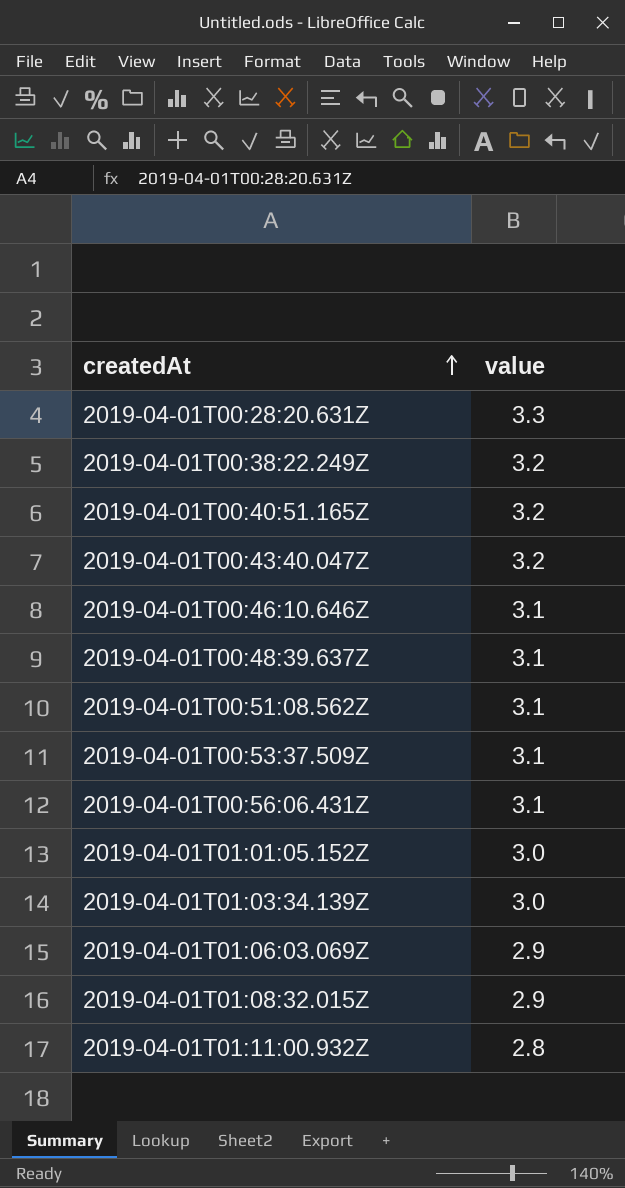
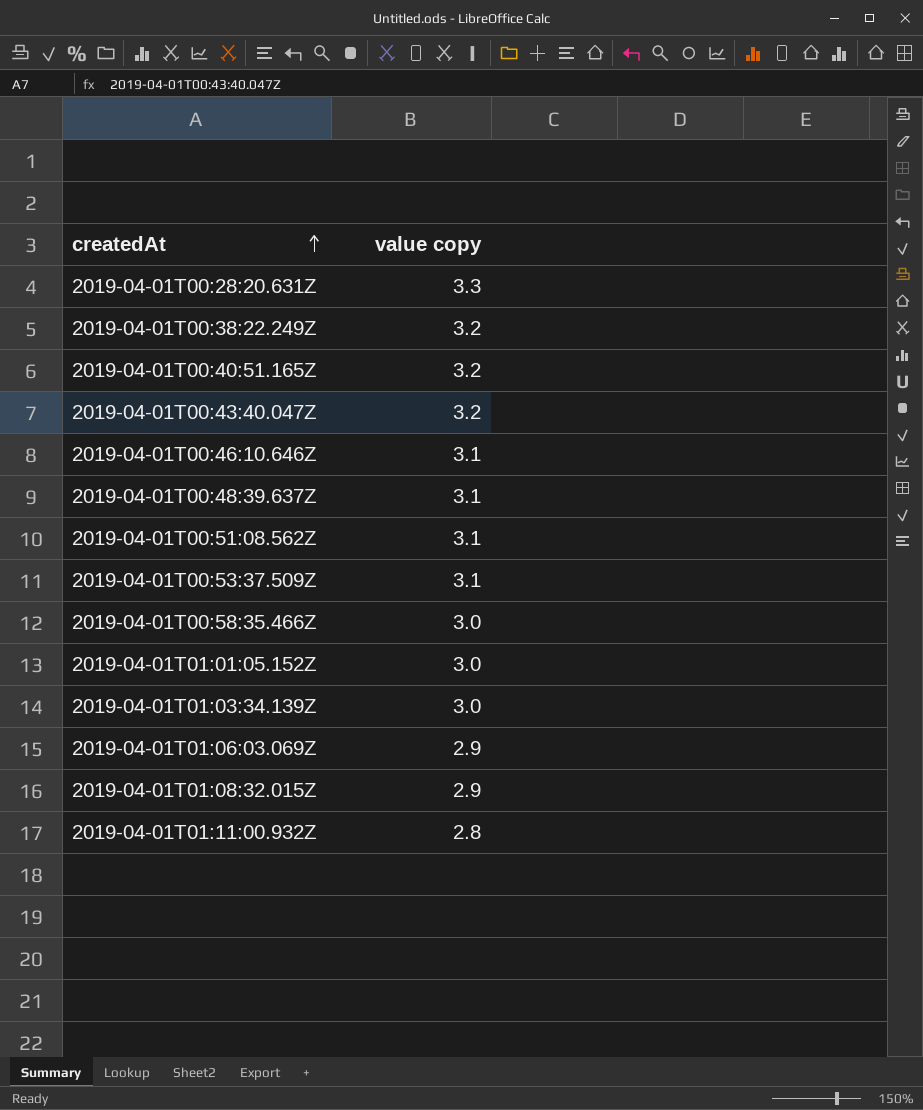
column name: value -> value copy
row 2019-04-01T00:56:06.431Z: 3.1 -> none
row 2019-04-01T00:58:35.466Z: none -> 3.0

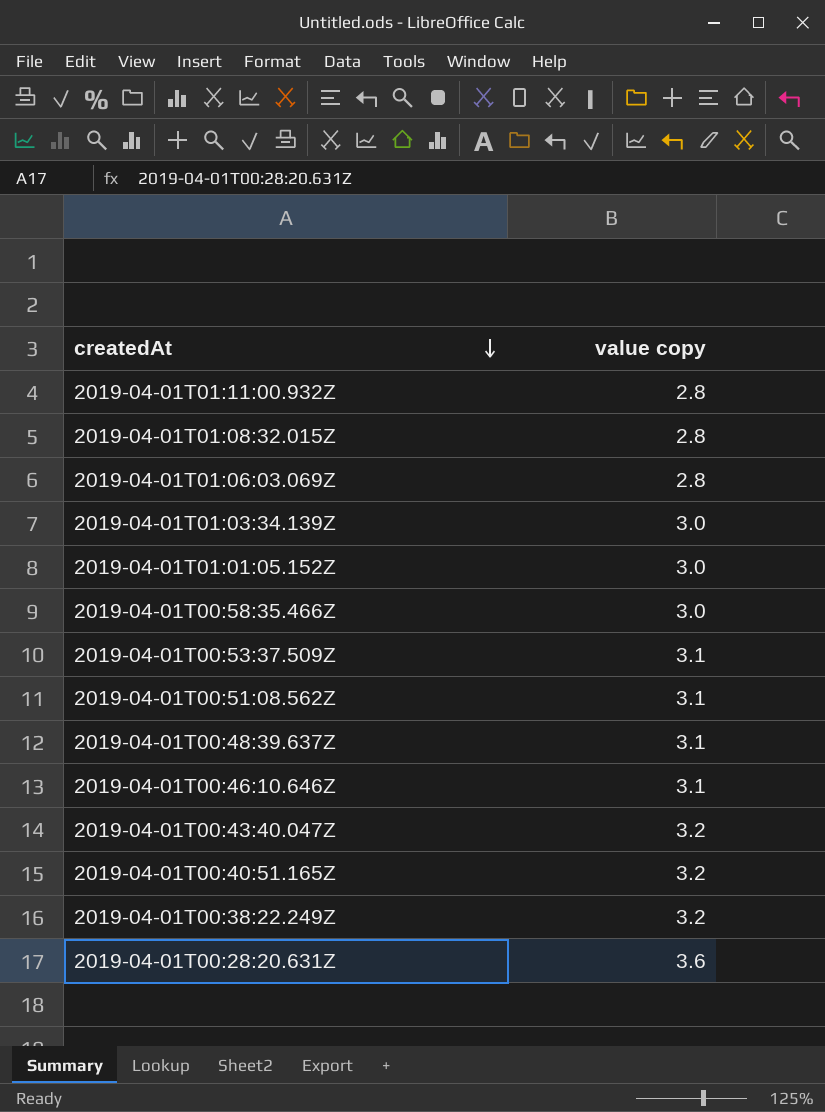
row order: createdAt ascending -> createdAt descending
2019-04-01T01:08:32.015Z | value copy: 2.9 -> 2.8
2019-04-01T01:06:03.069Z | value copy: 2.9 -> 2.8
2019-04-01T00:28:20.631Z | value copy: 3.3 -> 3.6

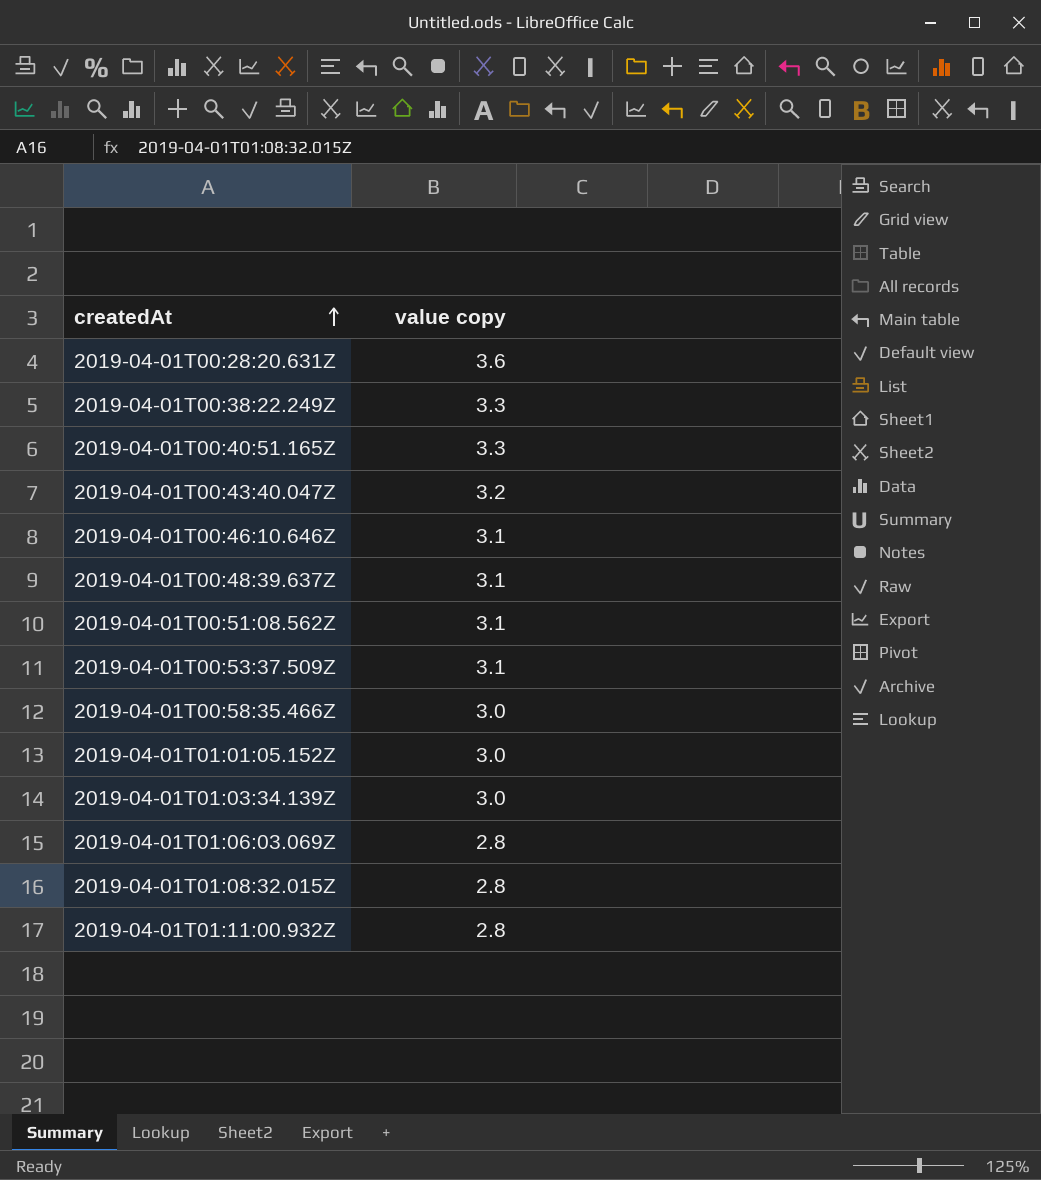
row order: createdAt descending -> createdAt ascending
2019-04-01T00:38:22.249Z | value copy: 3.2 -> 3.3
2019-04-01T00:40:51.165Z | value copy: 3.2 -> 3.3

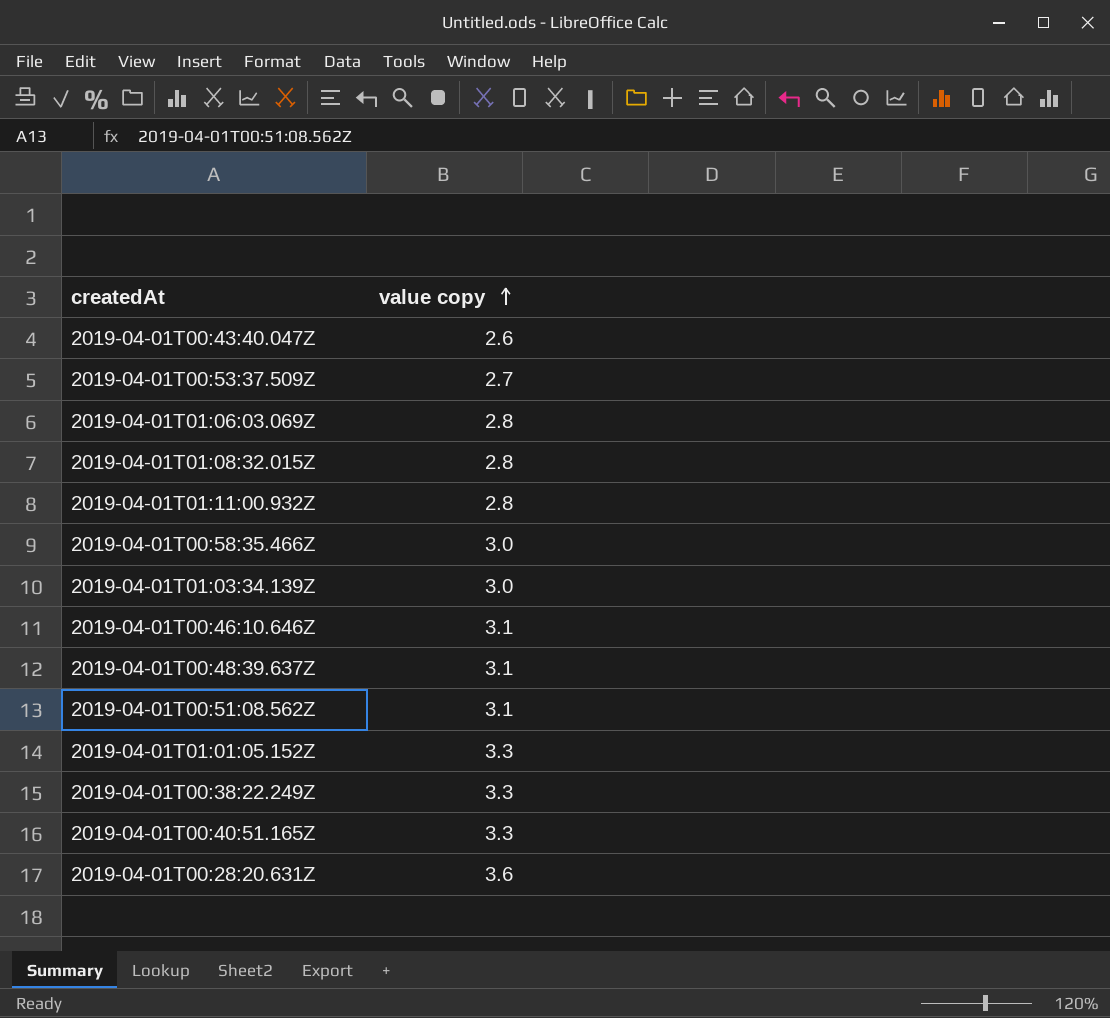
row order: createdAt ascending -> value copy ascending
2019-04-01T00:43:40.047Z | value copy: 3.2 -> 2.6
2019-04-01T00:53:37.509Z | value copy: 3.1 -> 2.7
2019-04-01T01:01:05.152Z | value copy: 3.0 -> 3.3

